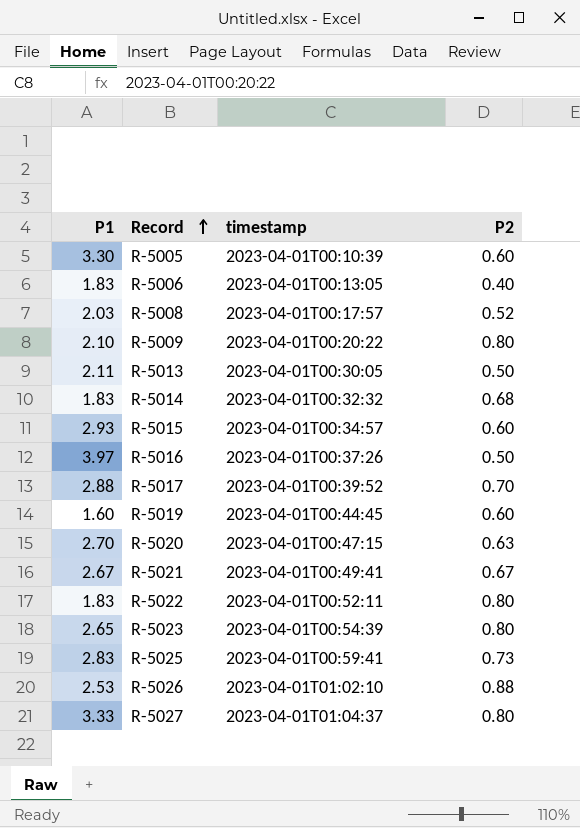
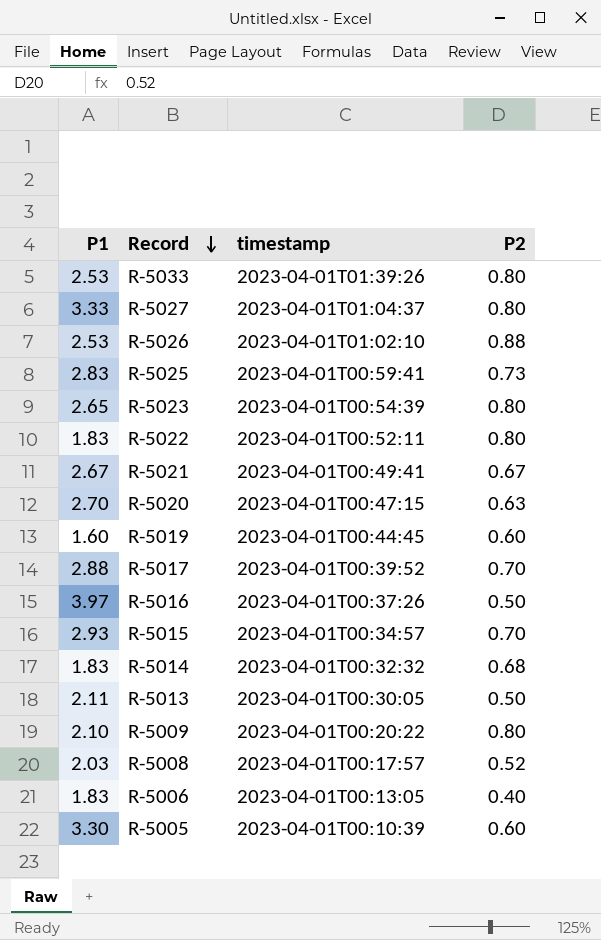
row order: Record ascending -> Record descending
row R-5033: none -> 2.53 | 2023-04-01T01:39:26 | 0.80
R-5015 | P2: 0.60 -> 0.70

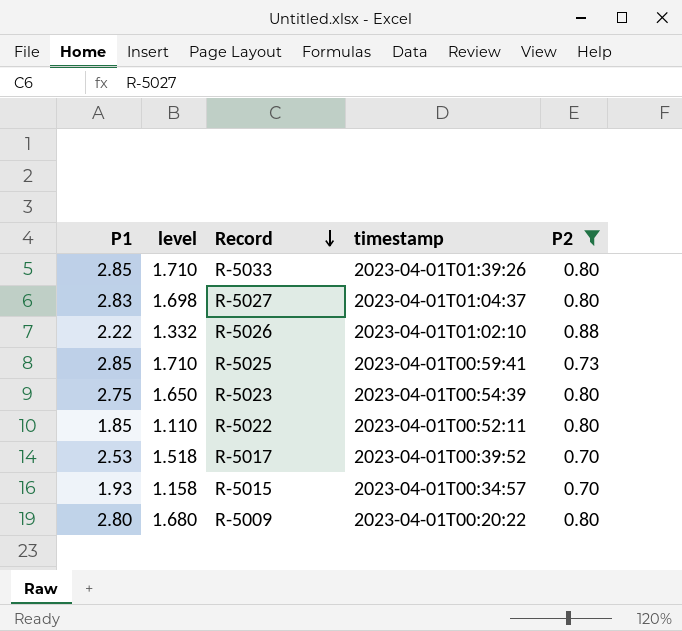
filter: none -> P2 >= 0.70
column level | formula: none -> [P1] * 0.6
R-5033 | P1: 2.53 -> 2.85
R-5027 | P1: 3.33 -> 2.83
R-5026 | P1: 2.53 -> 2.22
R-5025 | P1: 2.83 -> 2.85
R-5023 | P1: 2.65 -> 2.75
R-5022 | P1: 1.83 -> 1.85
R-5017 | P1: 2.88 -> 2.53
R-5015 | P1: 2.93 -> 1.93
R-5009 | P1: 2.10 -> 2.80

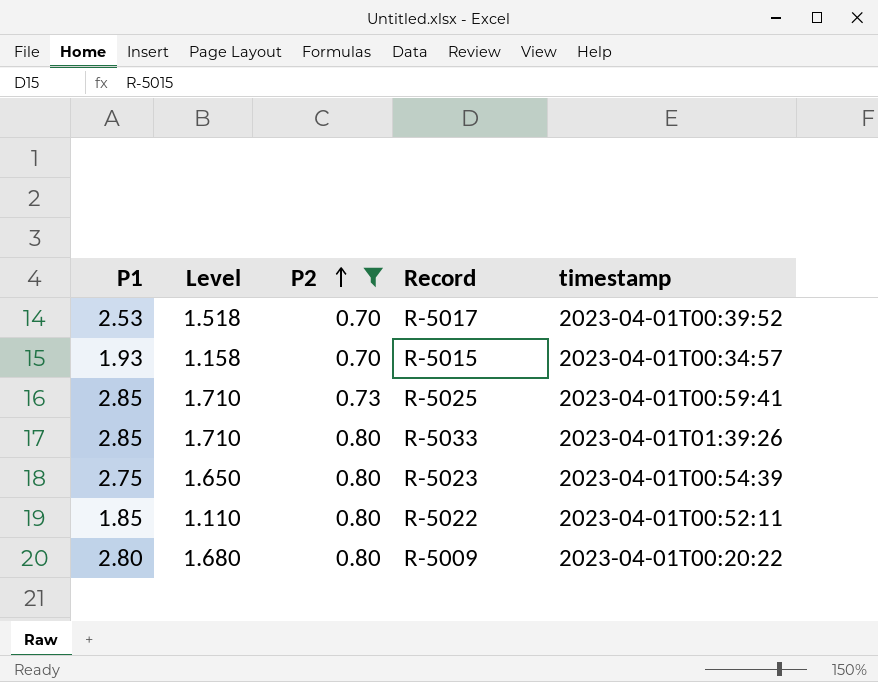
row order: Record descending -> P2 ascending
column name: level -> Level
column P2 | position: 5 -> 3
row R-5027: 2.83 | 1.698 | 2023-04-01T01:04:37 | 0.80 -> none
row R-5026: 2.22 | 1.332 | 2023-04-01T01:02:10 | 0.88 -> none

